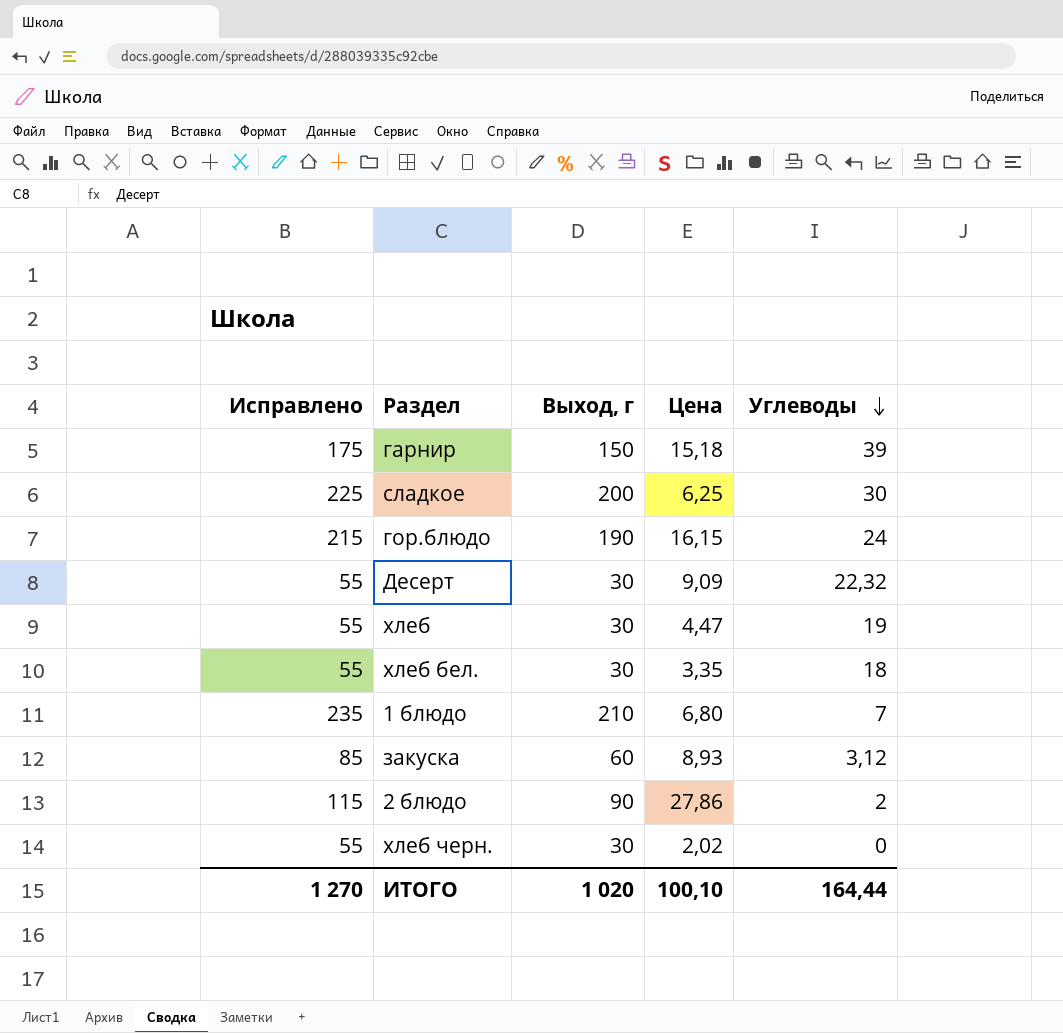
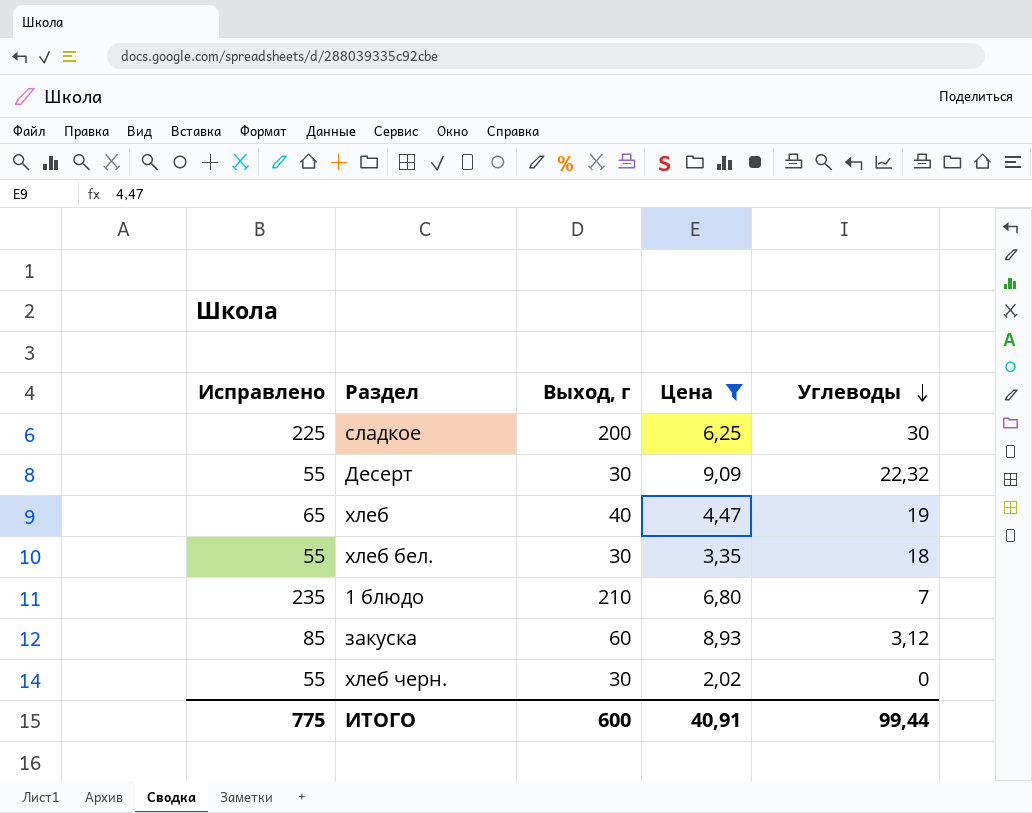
filter: none -> Цена <= 9,09
хлеб | Исправлено: 55 -> 65
хлеб | Выход, г: 30 -> 40
ИТОГО | Исправлено: 1 270 -> 775
ИТОГО | Выход, г: 1 020 -> 600
ИТОГО | Цена: 100,10 -> 40,91
ИТОГО | Углеводы: 164,44 -> 99,44

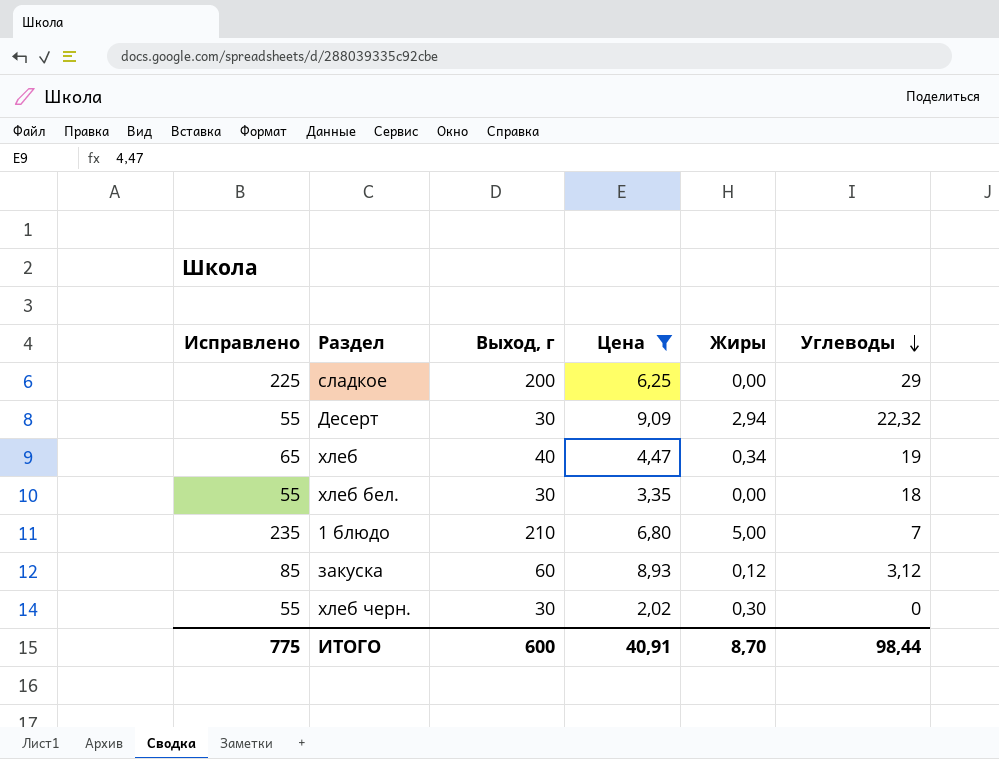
column Жиры | position: none -> 5
сладкое | Углеводы: 30 -> 29
ИТОГО | Углеводы: 99,44 -> 98,44

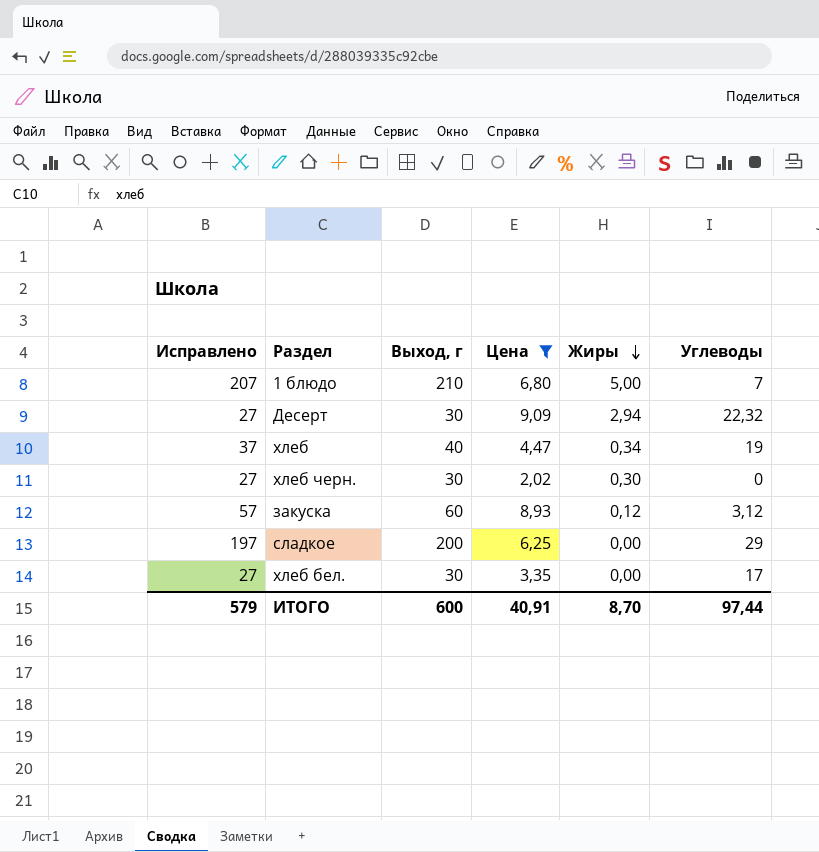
row order: Углеводы descending -> Жиры descending
column Исправлено | formula: [Выход, г] + 25 -> [Выход, г] - 3
хлеб бел. | Углеводы: 18 -> 17
ИТОГО | Исправлено: 775 -> 579
ИТОГО | Углеводы: 98,44 -> 97,44

